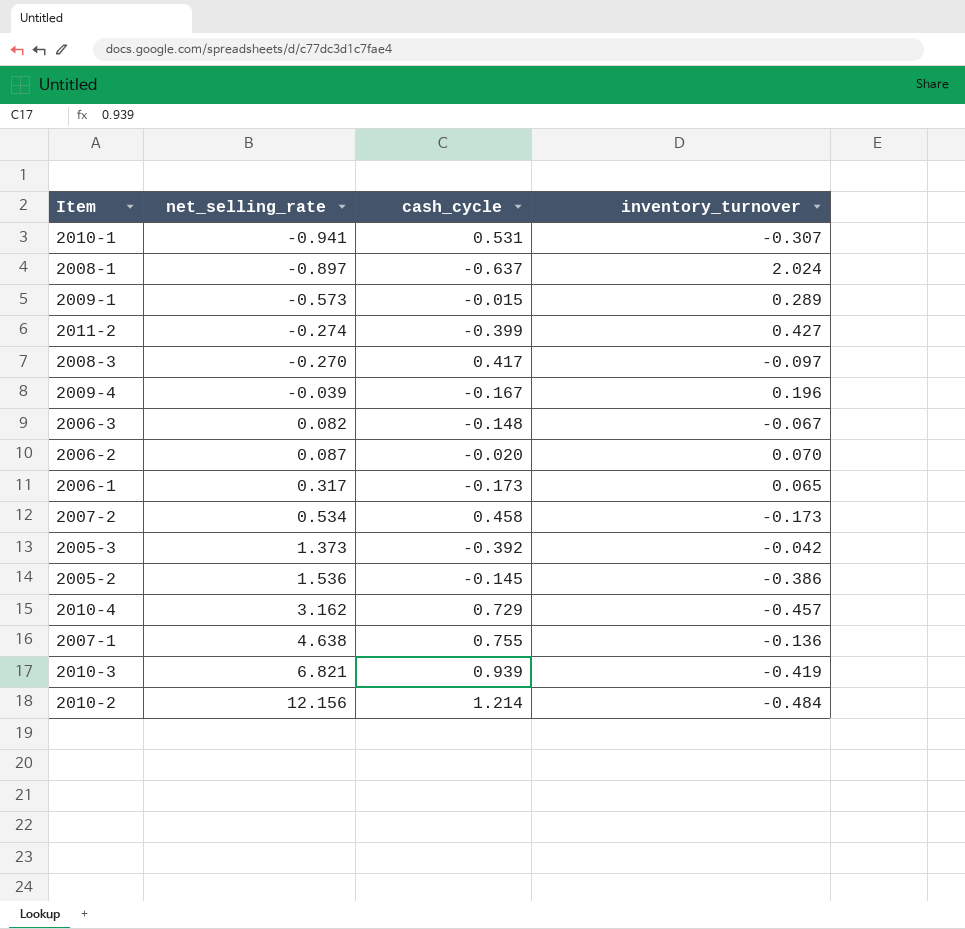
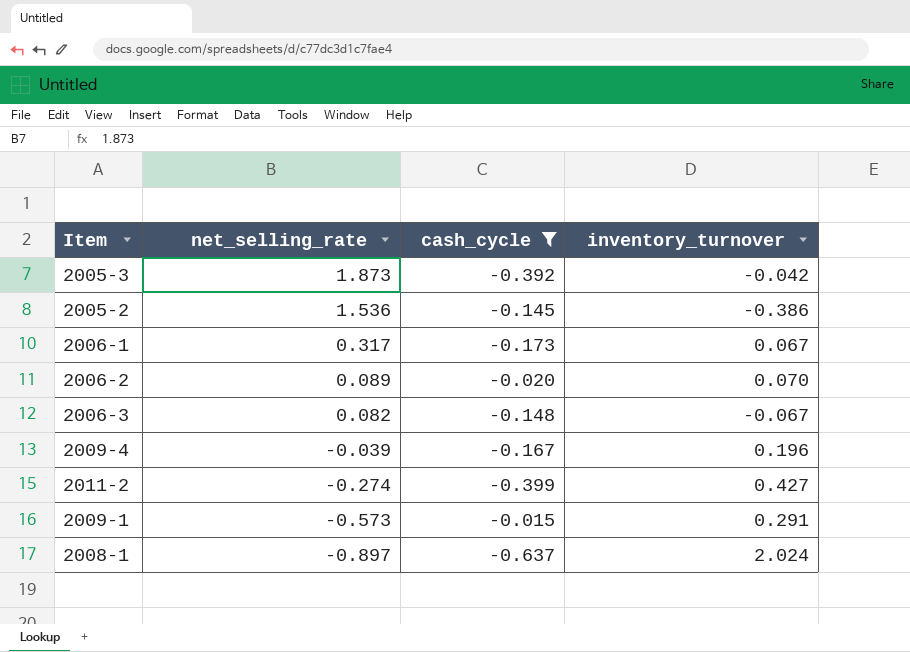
filter: none -> cash_cycle <= -0.015
row order: net_selling_rate ascending -> net_selling_rate descending
2005-3 | net_selling_rate: 1.373 -> 1.873
2006-1 | inventory_turnover: 0.065 -> 0.067
2006-2 | net_selling_rate: 0.087 -> 0.089
2009-1 | inventory_turnover: 0.289 -> 0.291

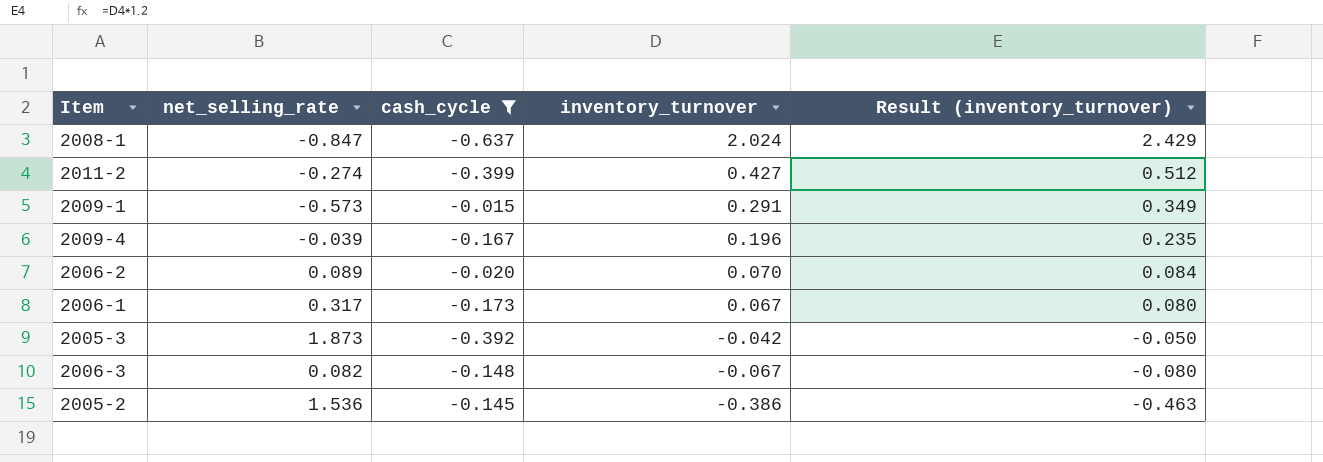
row order: net_selling_rate descending -> inventory_turnover descending
column Result (inventory_turnover) | formula: none -> [inventory_turnover] * 1.2
2008-1 | net_selling_rate: -0.897 -> -0.847

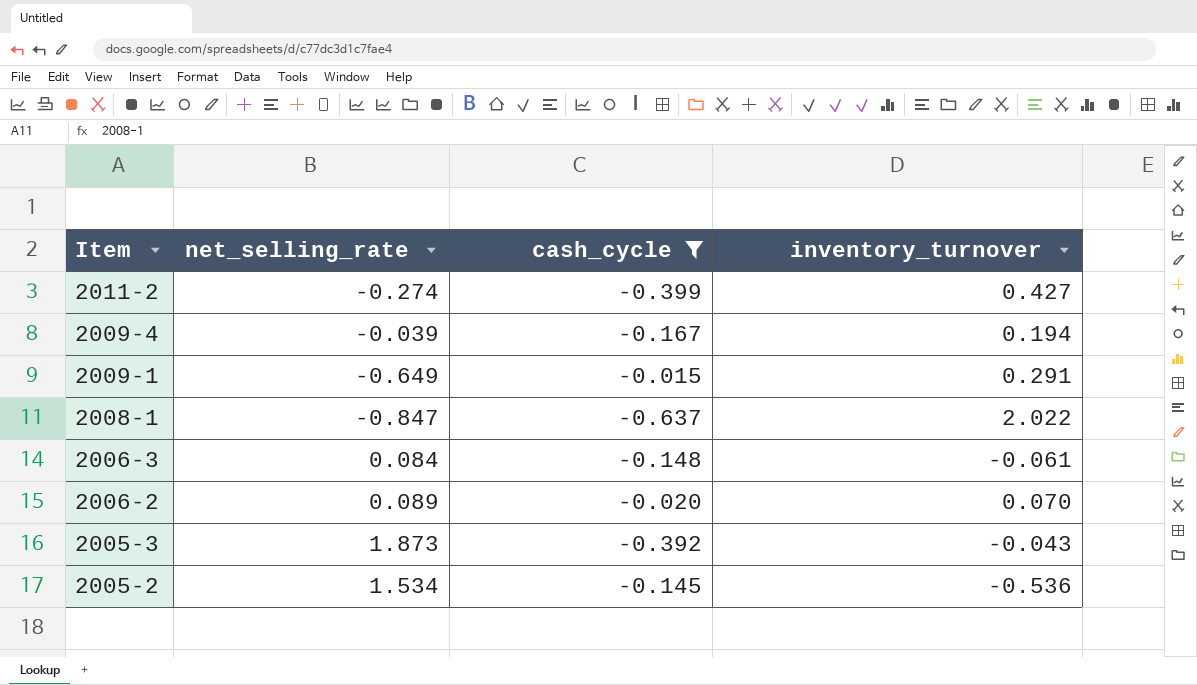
row order: inventory_turnover descending -> Item descending
column Result (inventory_turnover) | formula: [inventory_turnover] * 1.2 -> none
row 2006-1: 0.317 | -0.173 | 0.067 | 0.080 -> none
2009-4 | inventory_turnover: 0.196 -> 0.194
2009-1 | net_selling_rate: -0.573 -> -0.649
2008-1 | inventory_turnover: 2.024 -> 2.022
2006-3 | net_selling_rate: 0.082 -> 0.084
2006-3 | inventory_turnover: -0.067 -> -0.061
2005-3 | inventory_turnover: -0.042 -> -0.043
2005-2 | net_selling_rate: 1.536 -> 1.534
2005-2 | inventory_turnover: -0.386 -> -0.536

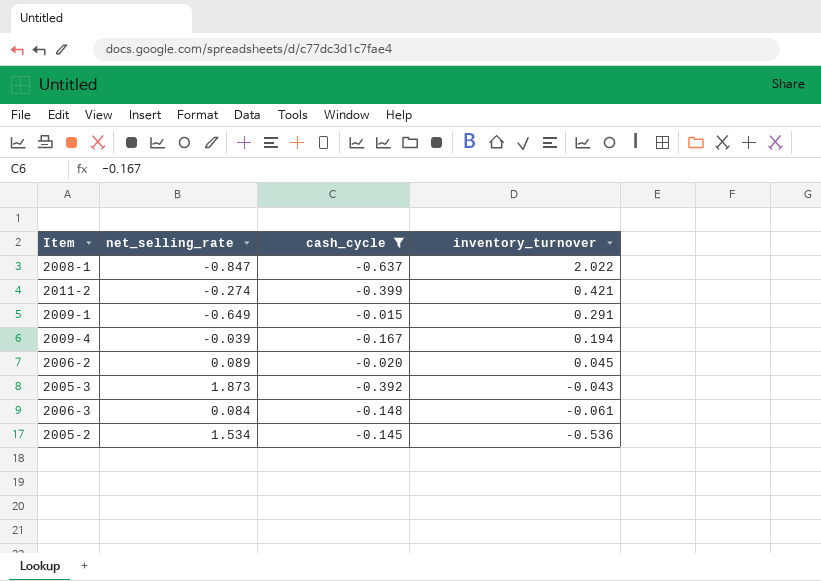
row order: Item descending -> inventory_turnover descending
2011-2 | inventory_turnover: 0.427 -> 0.421
2006-2 | inventory_turnover: 0.070 -> 0.045

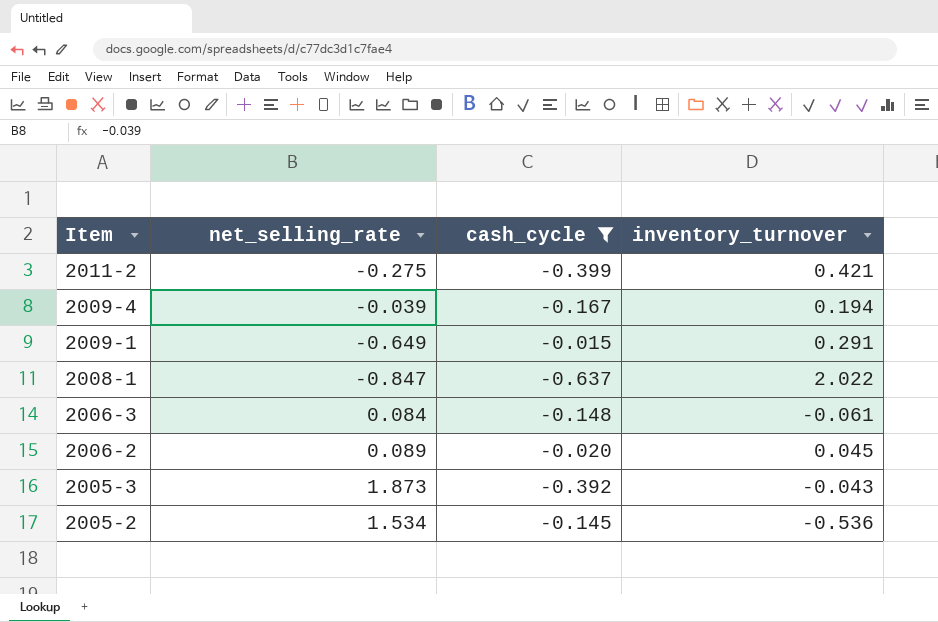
row order: inventory_turnover descending -> Item descending
2011-2 | net_selling_rate: -0.274 -> -0.275

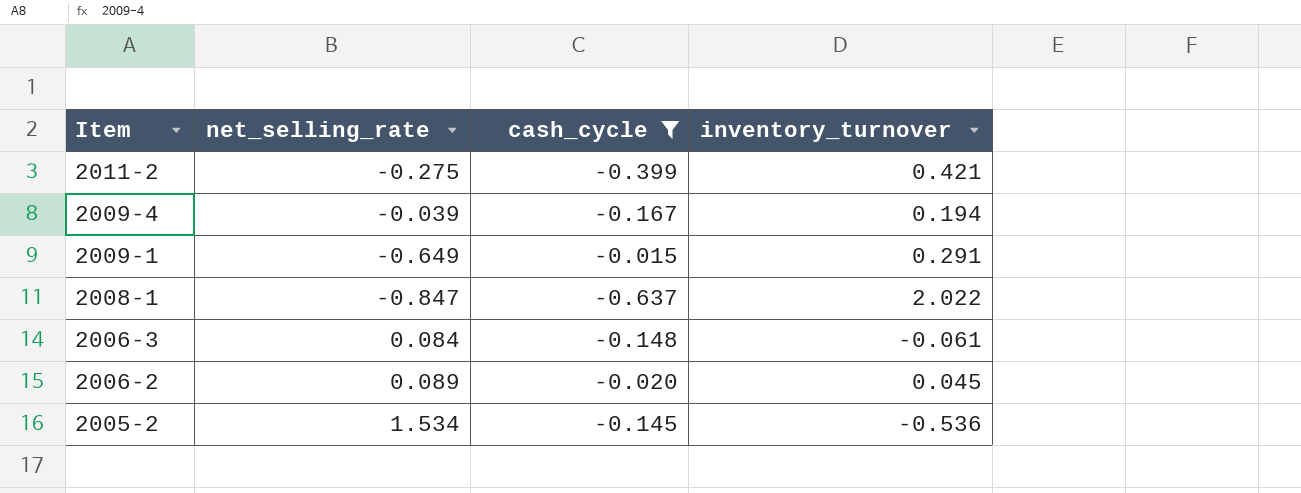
row 2005-3: 1.873 | -0.392 | -0.043 -> none

